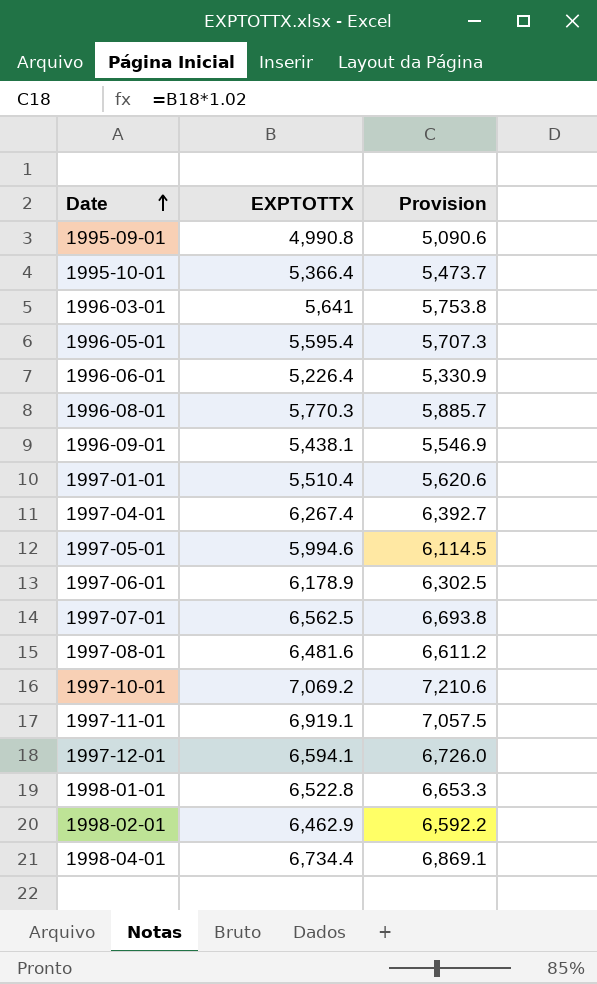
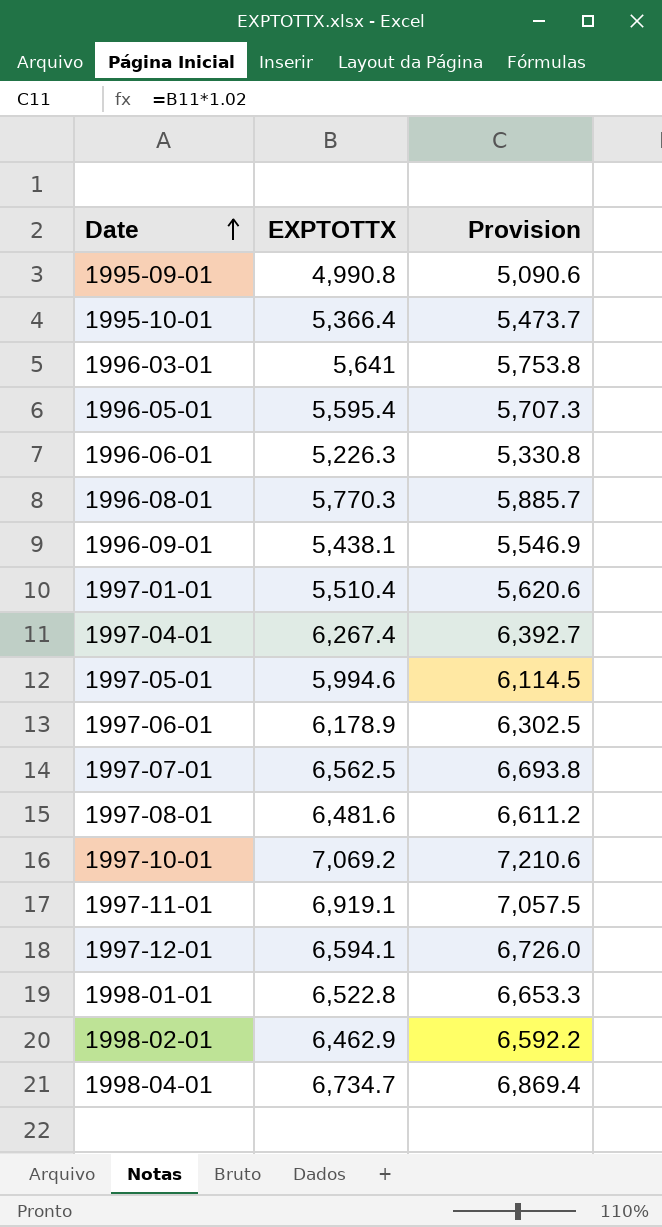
1996-06-01 | EXPTOTTX: 5,226.4 -> 5,226.3
1996-06-01 | Provision: 5,330.9 -> 5,330.8
1998-04-01 | EXPTOTTX: 6,734.4 -> 6,734.7
1998-04-01 | Provision: 6,869.1 -> 6,869.4

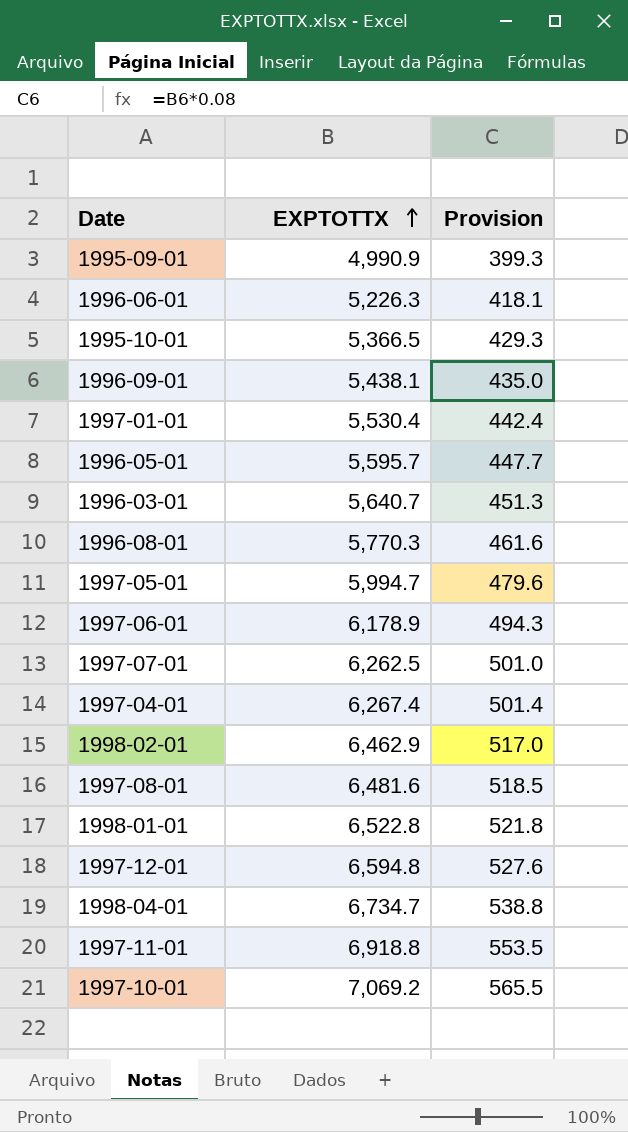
row order: Date ascending -> EXPTOTTX ascending
column Provision | formula: [EXPTOTTX] * 1.02 -> [EXPTOTTX] * 0.08
1995-09-01 | EXPTOTTX: 4,990.8 -> 4,990.9
1995-10-01 | EXPTOTTX: 5,366.4 -> 5,366.5
1997-01-01 | EXPTOTTX: 5,510.4 -> 5,530.4
1996-05-01 | EXPTOTTX: 5,595.4 -> 5,595.7
1996-03-01 | EXPTOTTX: 5,641 -> 5,640.7
1997-05-01 | EXPTOTTX: 5,994.6 -> 5,994.7
1997-07-01 | EXPTOTTX: 6,562.5 -> 6,262.5
1997-12-01 | EXPTOTTX: 6,594.1 -> 6,594.8
1997-11-01 | EXPTOTTX: 6,919.1 -> 6,918.8

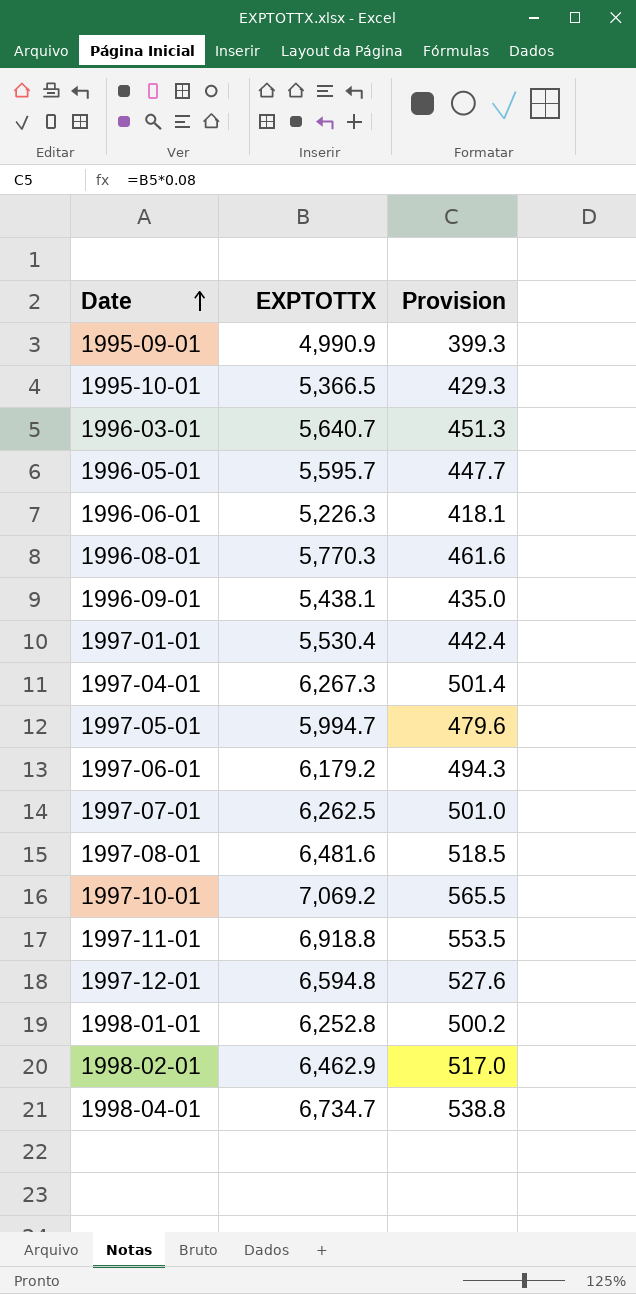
row order: EXPTOTTX ascending -> Date ascending
1997-04-01 | EXPTOTTX: 6,267.4 -> 6,267.3
1997-06-01 | EXPTOTTX: 6,178.9 -> 6,179.2
1998-01-01 | EXPTOTTX: 6,522.8 -> 6,252.8
1998-01-01 | Provision: 521.8 -> 500.2

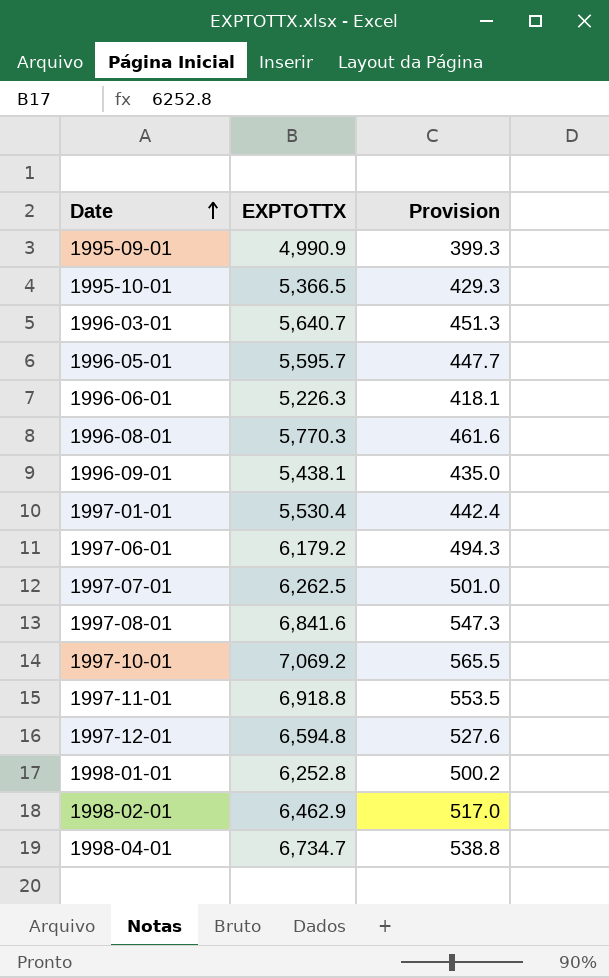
row 1997-04-01: 6,267.3 | 501.4 -> none
row 1997-05-01: 5,994.7 | 479.6 -> none
1997-08-01 | EXPTOTTX: 6,481.6 -> 6,841.6
1997-08-01 | Provision: 518.5 -> 547.3

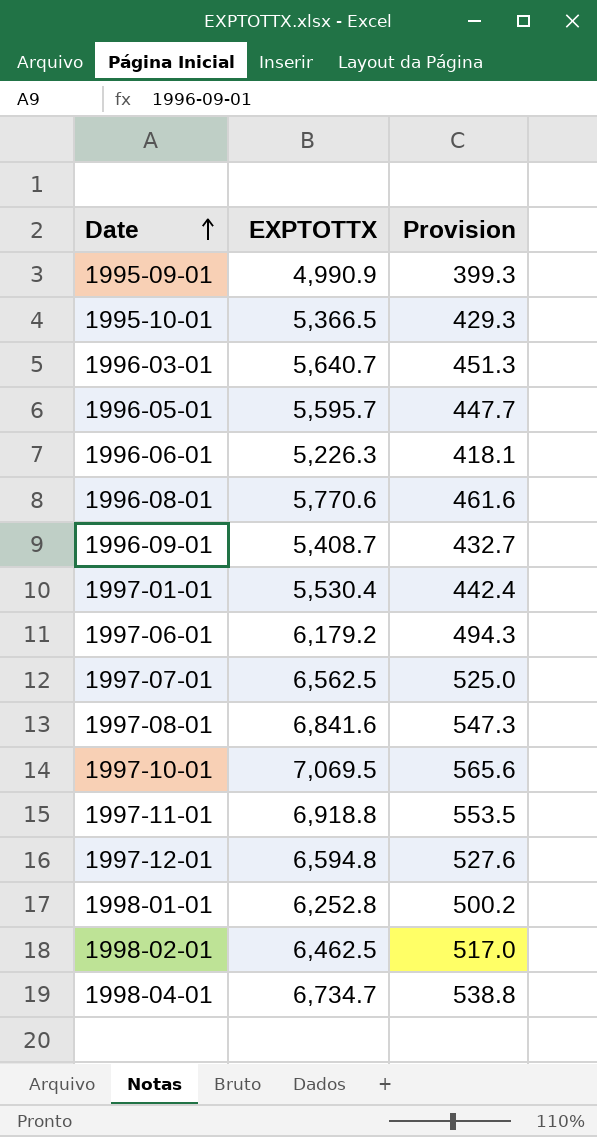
1996-08-01 | EXPTOTTX: 5,770.3 -> 5,770.6
1996-09-01 | EXPTOTTX: 5,438.1 -> 5,408.7
1996-09-01 | Provision: 435.0 -> 432.7
1997-07-01 | EXPTOTTX: 6,262.5 -> 6,562.5
1997-07-01 | Provision: 501.0 -> 525.0
1997-10-01 | EXPTOTTX: 7,069.2 -> 7,069.5
1997-10-01 | Provision: 565.5 -> 565.6
1998-02-01 | EXPTOTTX: 6,462.9 -> 6,462.5

